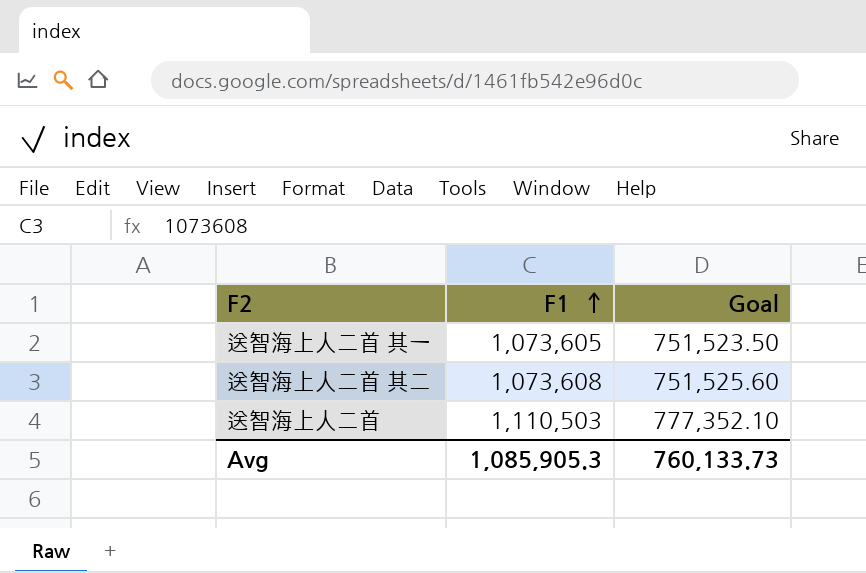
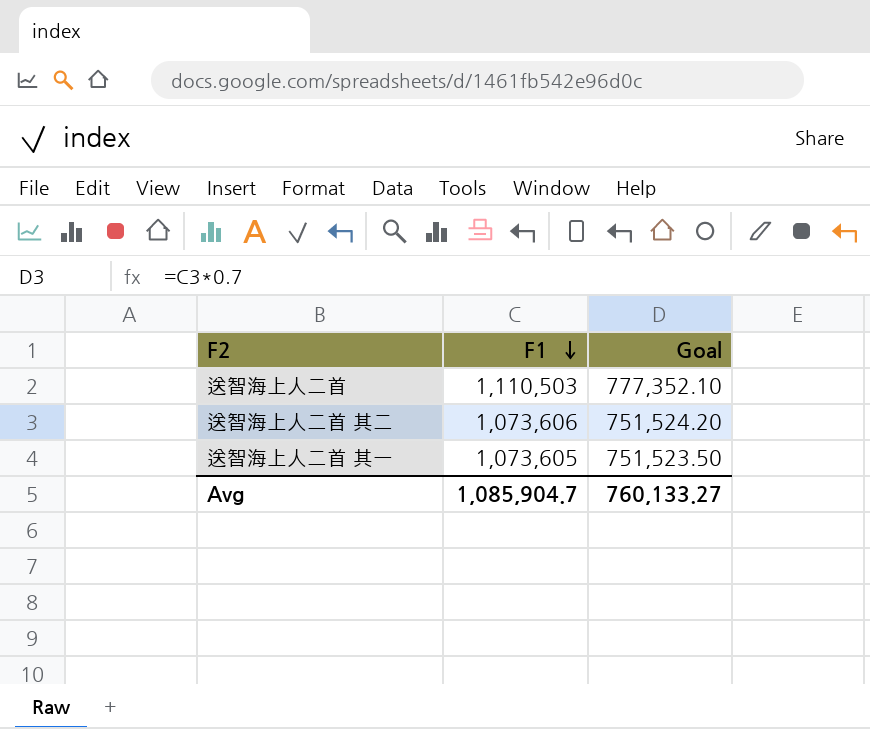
row order: F1 ascending -> F1 descending
送智海上人二首 其二 | F1: 1,073,608 -> 1,073,606
送智海上人二首 其二 | Goal: 751,525.60 -> 751,524.20
Avg | F1: 1,085,905.3 -> 1,085,904.7
Avg | Goal: 760,133.73 -> 760,133.27

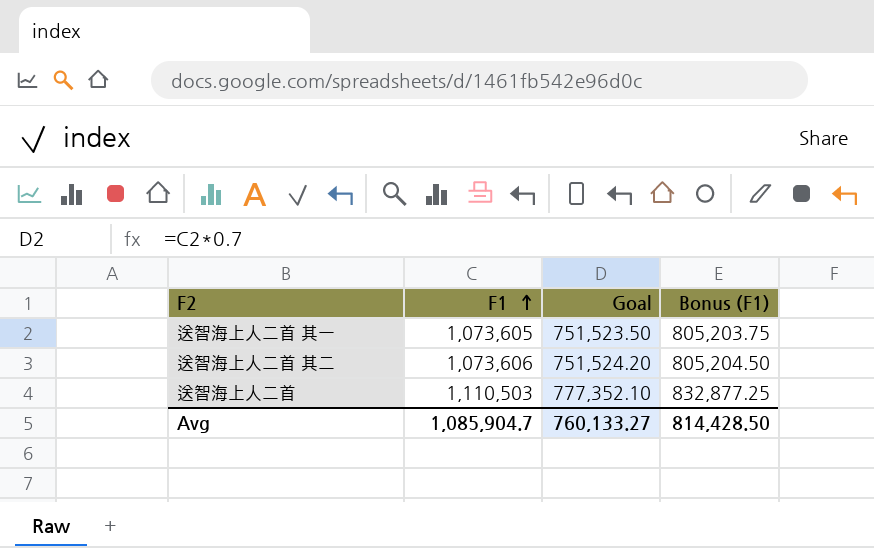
row order: F1 descending -> F1 ascending
column Bonus (F1) | formula: none -> [F1] * 0.75

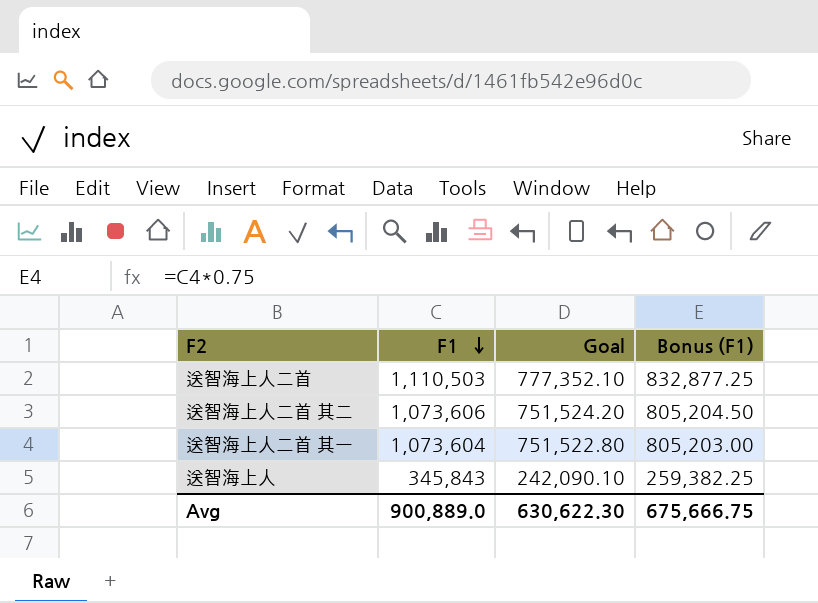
row order: F1 ascending -> F1 descending
送智海上人二首 其一 | F1: 1,073,605 -> 1,073,604
送智海上人二首 其一 | Goal: 751,523.50 -> 751,522.80
送智海上人二首 其一 | Bonus (F1): 805,203.75 -> 805,203.00
row 送智海上人: none -> 345,843 | 242,090.10 | 259,382.25
Avg | F1: 1,085,904.7 -> 900,889.0
Avg | Goal: 760,133.27 -> 630,622.30
Avg | Bonus (F1): 814,428.50 -> 675,666.75

